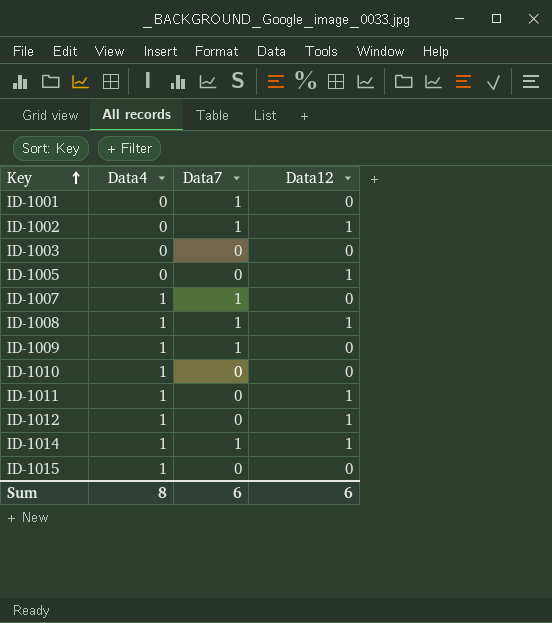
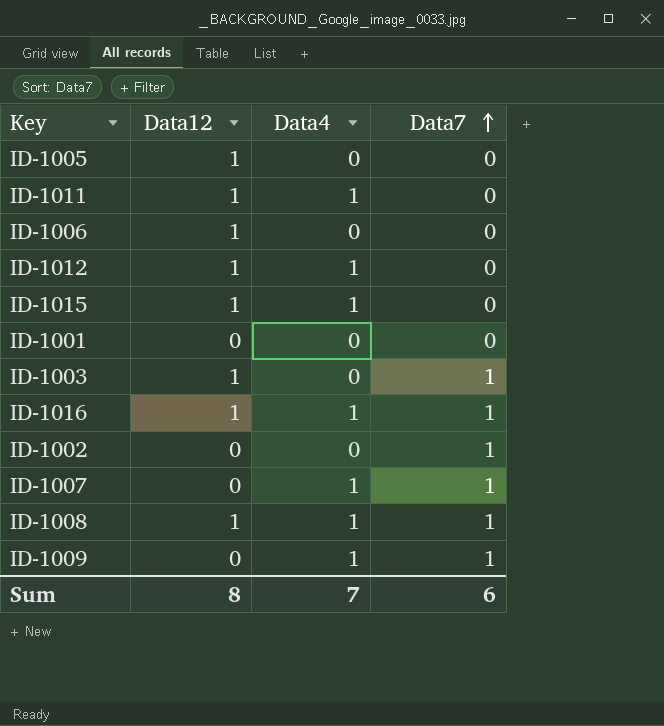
row order: Key ascending -> Data7 ascending
column Data12 | position: 4 -> 2
row ID-1010: 1 | 0 | 0 -> none
row ID-1014: 1 | 1 | 1 -> none
row ID-1006: none -> 1 | 0 | 0
ID-1015 | Data12: 0 -> 1
ID-1001 | Data7: 1 -> 0
ID-1003 | Data12: 0 -> 1
ID-1003 | Data7: 0 -> 1
row ID-1016: none -> 1 | 1 | 1
ID-1002 | Data12: 1 -> 0
Sum | Data12: 6 -> 8
Sum | Data4: 8 -> 7

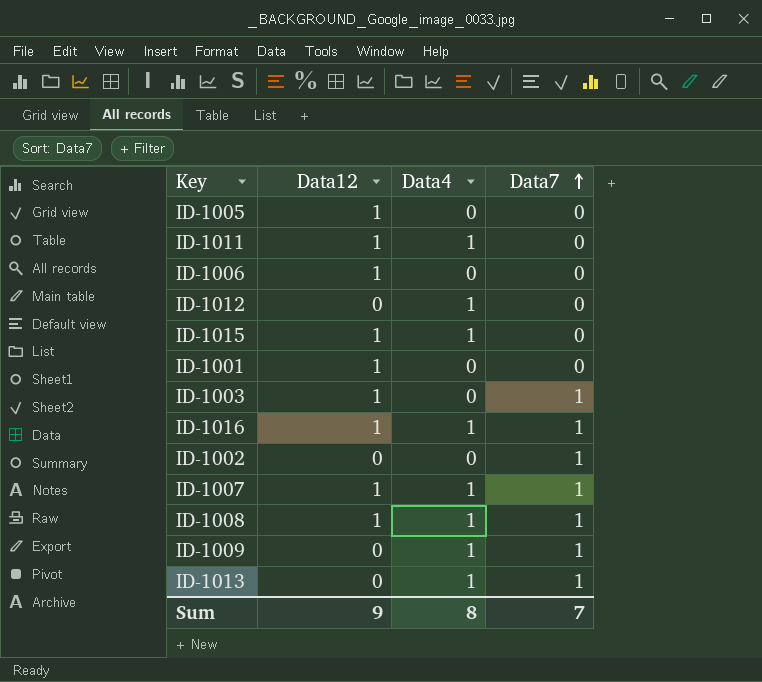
ID-1012 | Data12: 1 -> 0
ID-1001 | Data12: 0 -> 1
ID-1007 | Data12: 0 -> 1
row ID-1013: none -> 0 | 1 | 1
Sum | Data12: 8 -> 9
Sum | Data4: 7 -> 8
Sum | Data7: 6 -> 7

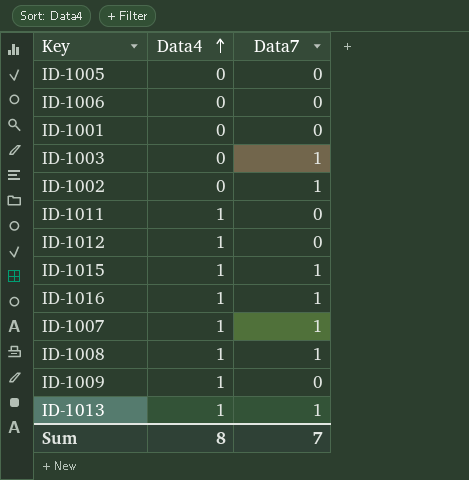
row order: Data7 ascending -> Data4 ascending
column Data12 | position: 2 -> none
ID-1015 | Data7: 0 -> 1
ID-1009 | Data7: 1 -> 0

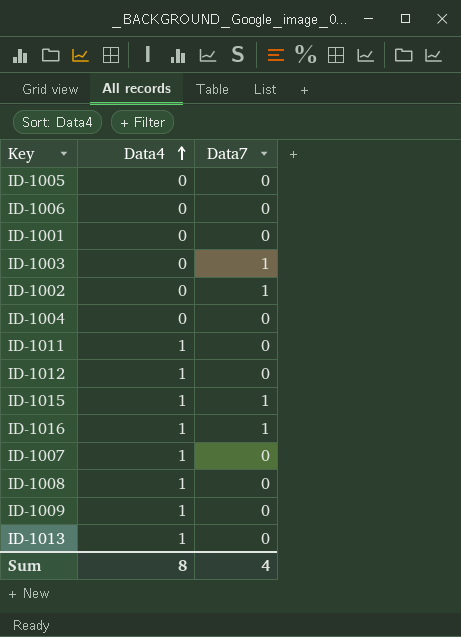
row ID-1004: none -> 0 | 0
ID-1007 | Data7: 1 -> 0
ID-1008 | Data7: 1 -> 0
ID-1013 | Data7: 1 -> 0
Sum | Data7: 7 -> 4

